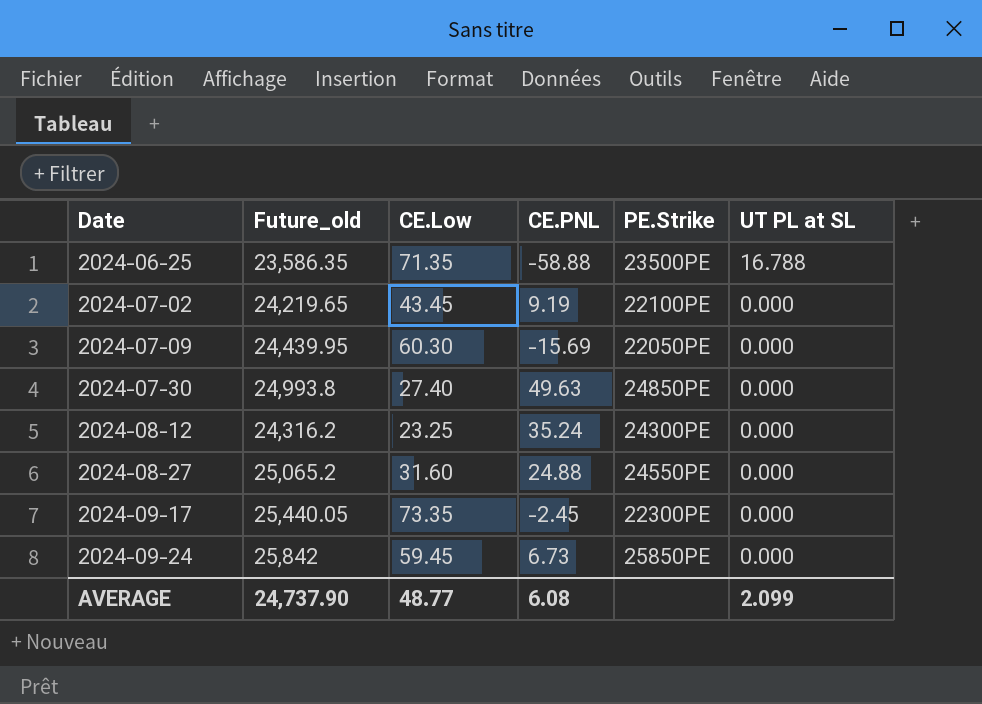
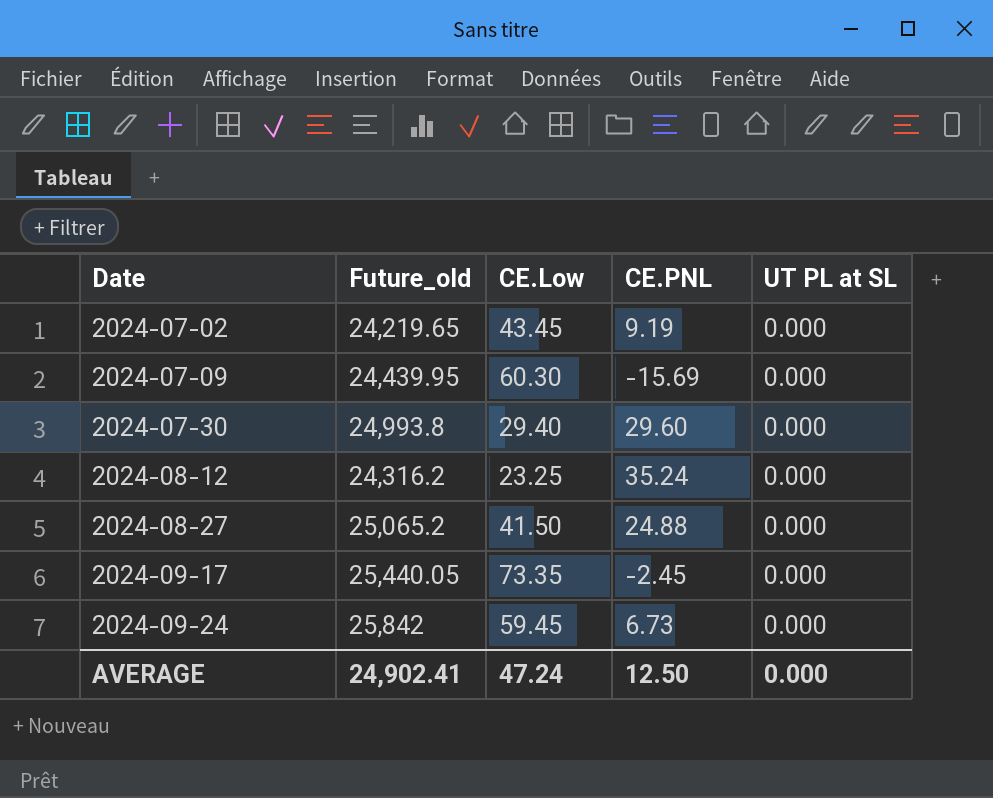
column PE.Strike | position: 5 -> none
row 2024-06-25: 23,586.35 | 71.35 | -58.88 | 23500PE | 16.788 -> none
2024-07-30 | CE.Low: 27.40 -> 29.40
2024-07-30 | CE.PNL: 49.63 -> 29.60
2024-08-27 | CE.Low: 31.60 -> 41.50
AVERAGE | Future_old: 24,737.90 -> 24,902.41
AVERAGE | CE.Low: 48.77 -> 47.24
AVERAGE | CE.PNL: 6.08 -> 12.50
AVERAGE | UT PL at SL: 2.099 -> 0.000

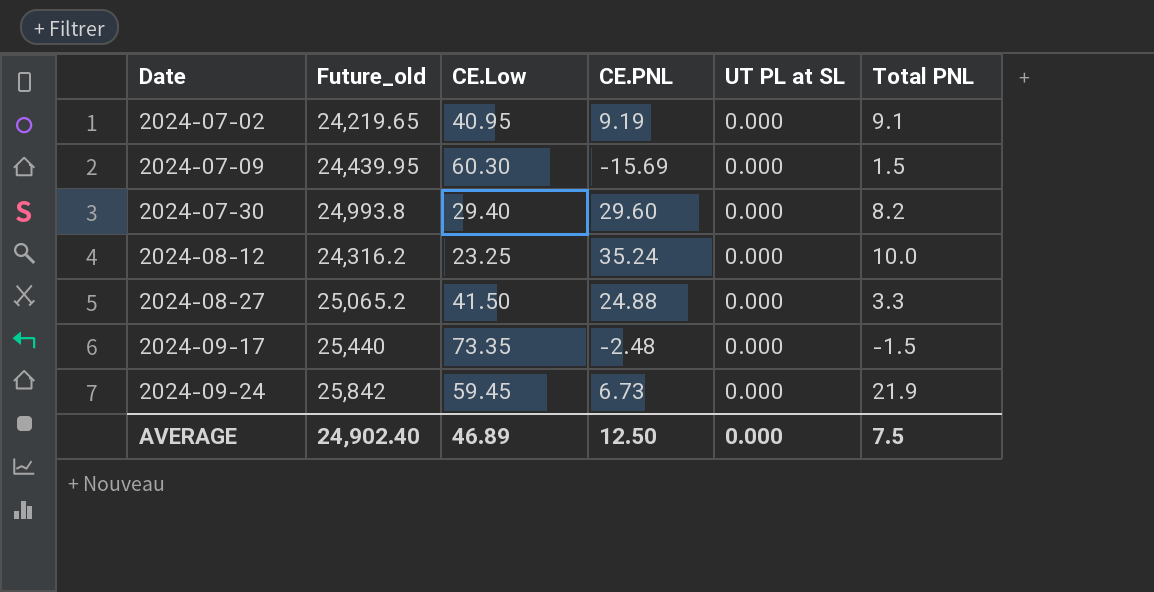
column Total PNL | position: none -> 6
2024-07-02 | CE.Low: 43.45 -> 40.95
2024-09-17 | Future_old: 25,440.05 -> 25,440
2024-09-17 | CE.PNL: -2.45 -> -2.48
AVERAGE | Future_old: 24,902.41 -> 24,902.40
AVERAGE | CE.Low: 47.24 -> 46.89

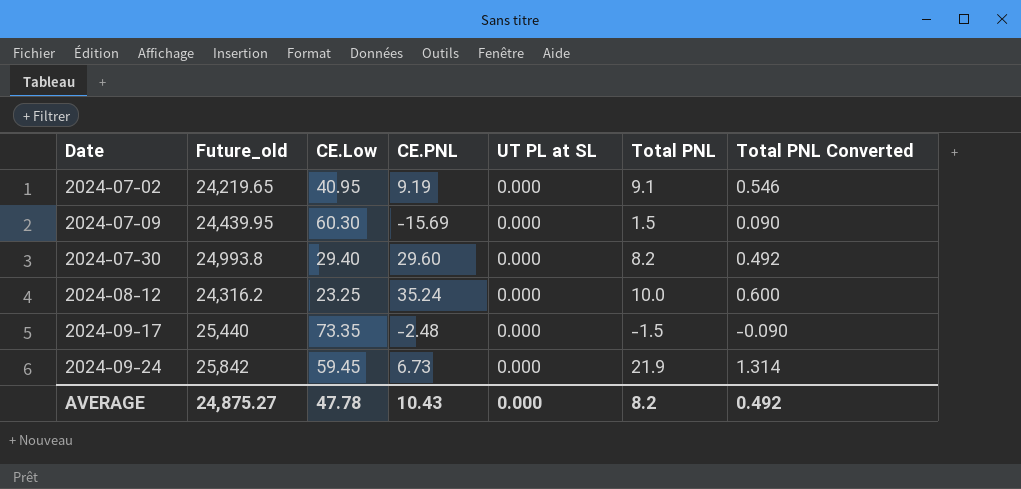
column Total PNL Converted | formula: none -> [Total PNL] * 0.06
row 2024-08-27: 25,065.2 | 41.50 | 24.88 | 0.000 | 3.3 -> none
AVERAGE | Future_old: 24,902.40 -> 24,875.27
AVERAGE | CE.Low: 46.89 -> 47.78
AVERAGE | CE.PNL: 12.50 -> 10.43
AVERAGE | Total PNL: 7.5 -> 8.2

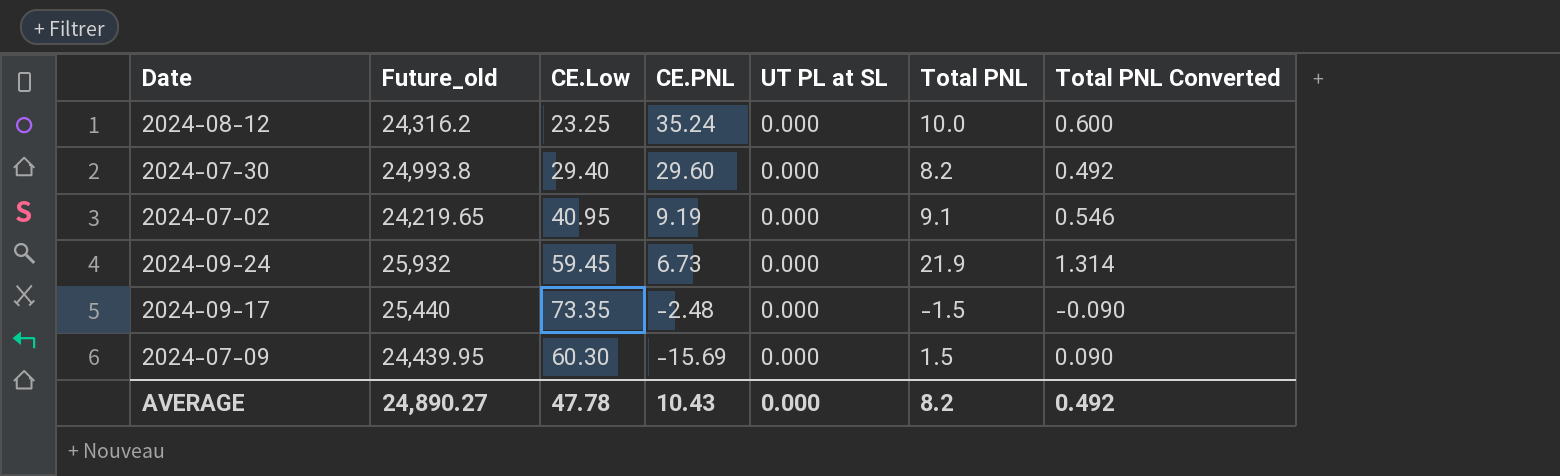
row order: Date ascending -> CE.PNL descending
2024-09-24 | Future_old: 25,842 -> 25,932
AVERAGE | Future_old: 24,875.27 -> 24,890.27

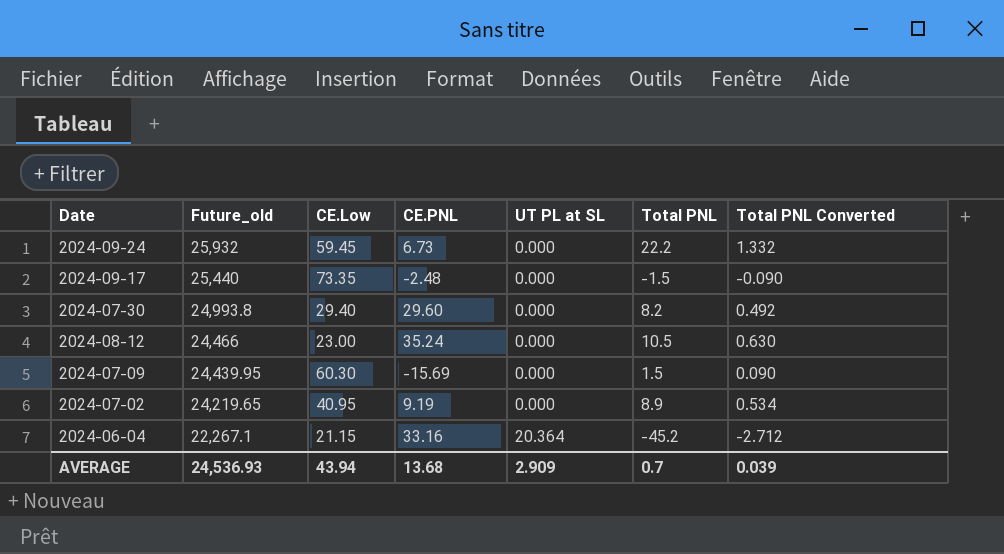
row order: CE.PNL descending -> Future_old descending
2024-09-24 | Total PNL: 21.9 -> 22.2
2024-09-24 | Total PNL Converted: 1.314 -> 1.332
2024-08-12 | Future_old: 24,316.2 -> 24,466
2024-08-12 | CE.Low: 23.25 -> 23.00
2024-08-12 | Total PNL: 10.0 -> 10.5
2024-08-12 | Total PNL Converted: 0.600 -> 0.630
2024-07-02 | Total PNL: 9.1 -> 8.9
2024-07-02 | Total PNL Converted: 0.546 -> 0.534
row 2024-06-04: none -> 22,267.1 | 21.15 | 33.16 | 20.364 | -45.2 | -2.712
AVERAGE | Future_old: 24,890.27 -> 24,536.93
AVERAGE | CE.Low: 47.78 -> 43.94
AVERAGE | CE.PNL: 10.43 -> 13.68
AVERAGE | UT PL at SL: 0.000 -> 2.909
AVERAGE | Total PNL: 8.2 -> 0.7
AVERAGE | Total PNL Converted: 0.492 -> 0.039

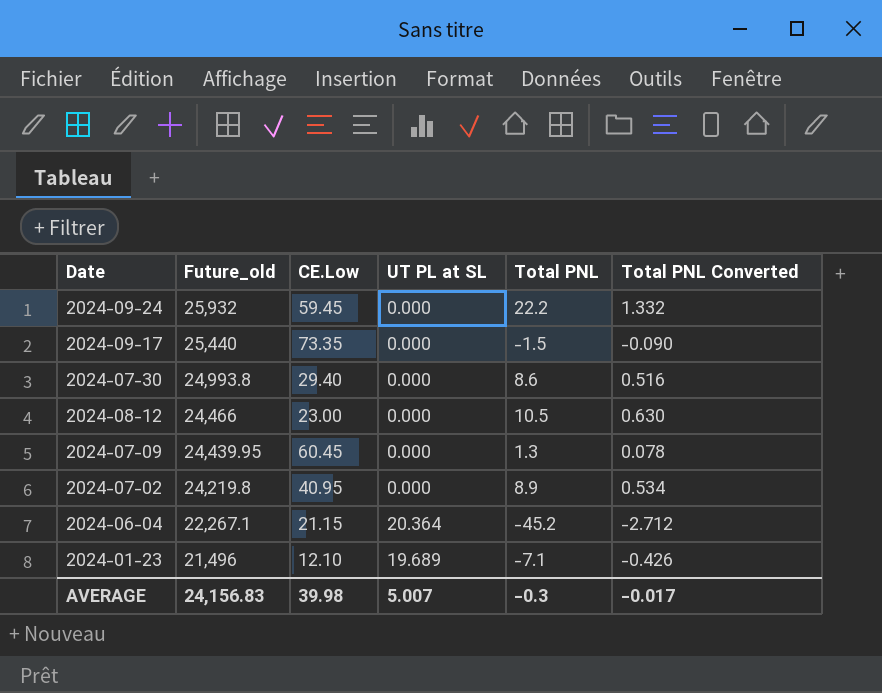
column CE.PNL | position: 4 -> none
2024-07-30 | Total PNL: 8.2 -> 8.6
2024-07-30 | Total PNL Converted: 0.492 -> 0.516
2024-07-09 | CE.Low: 60.30 -> 60.45
2024-07-09 | Total PNL: 1.5 -> 1.3
2024-07-09 | Total PNL Converted: 0.090 -> 0.078
2024-07-02 | Future_old: 24,219.65 -> 24,219.8
row 2024-01-23: none -> 21,496 | 12.10 | 19.689 | -7.1 | -0.426
AVERAGE | Future_old: 24,536.93 -> 24,156.83
AVERAGE | CE.Low: 43.94 -> 39.98
AVERAGE | UT PL at SL: 2.909 -> 5.007
AVERAGE | Total PNL: 0.7 -> -0.3
AVERAGE | Total PNL Converted: 0.039 -> -0.017

